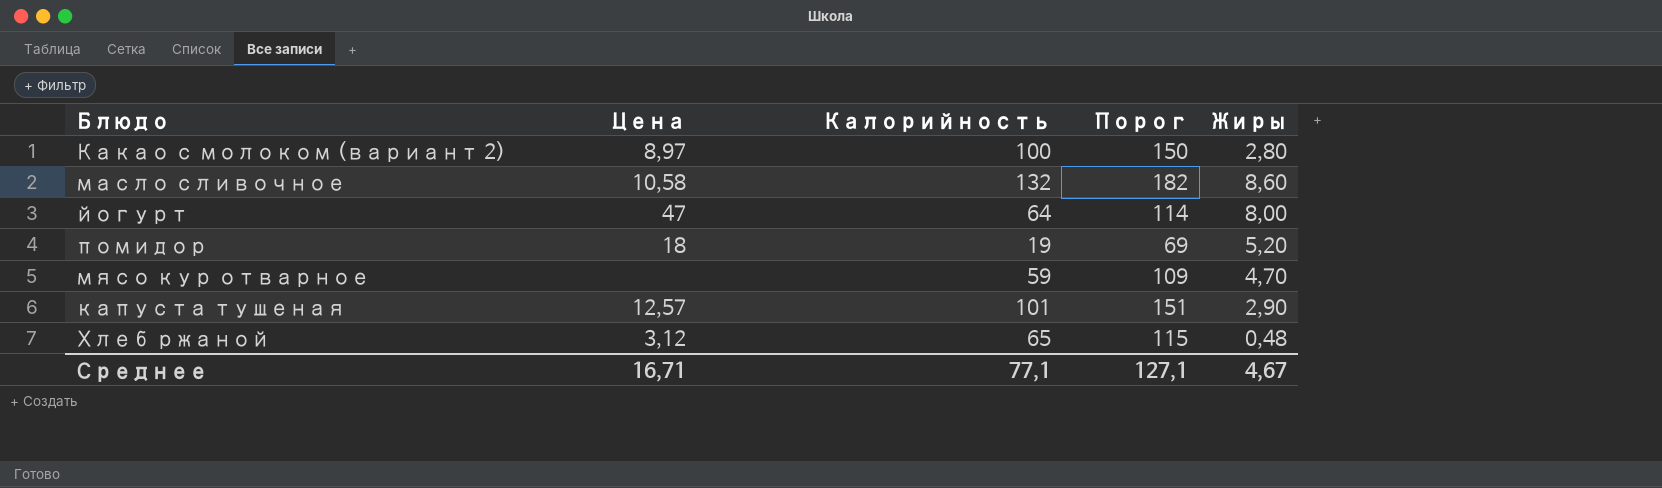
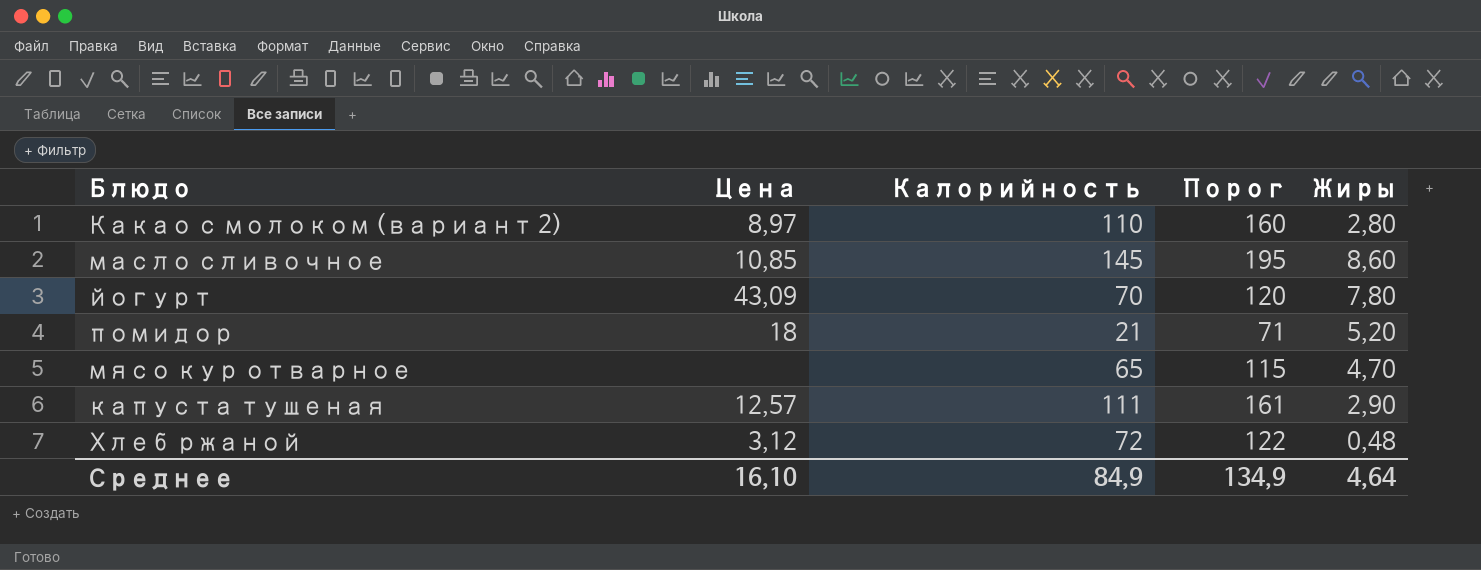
Какао с молоком (вариант 2) | Калорийность: 100 -> 110
Какао с молоком (вариант 2) | Порог: 150 -> 160
масло сливочное | Цена: 10,58 -> 10,85
масло сливочное | Калорийность: 132 -> 145
масло сливочное | Порог: 182 -> 195
йогурт | Цена: 47 -> 43,09
йогурт | Калорийность: 64 -> 70
йогурт | Порог: 114 -> 120
йогурт | Жиры: 8,00 -> 7,80
помидор | Калорийность: 19 -> 21
помидор | Порог: 69 -> 71
мясо кур отварное | Калорийность: 59 -> 65
мясо кур отварное | Порог: 109 -> 115
капуста тушеная | Калорийность: 101 -> 111
капуста тушеная | Порог: 151 -> 161
Хлеб ржаной | Калорийность: 65 -> 72
Хлеб ржаной | Порог: 115 -> 122
Среднее | Цена: 16,71 -> 16,10
Среднее | Калорийность: 77,1 -> 84,9
Среднее | Порог: 127,1 -> 134,9
Среднее | Жиры: 4,67 -> 4,64

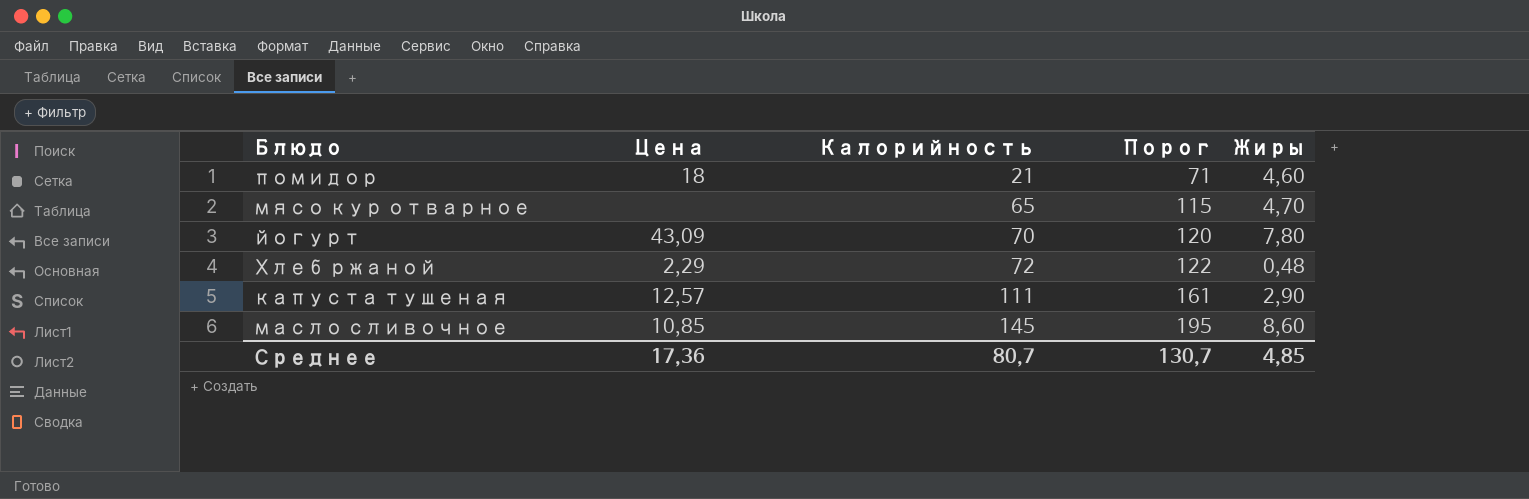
row order: none -> Калорийность ascending
row Какао с молоком (вариант 2): 8,97 | 110 | 160 | 2,80 -> none
помидор | Жиры: 5,20 -> 4,60
Хлеб ржаной | Цена: 3,12 -> 2,29
Среднее | Цена: 16,10 -> 17,36
Среднее | Калорийность: 84,9 -> 80,7
Среднее | Порог: 134,9 -> 130,7
Среднее | Жиры: 4,64 -> 4,85

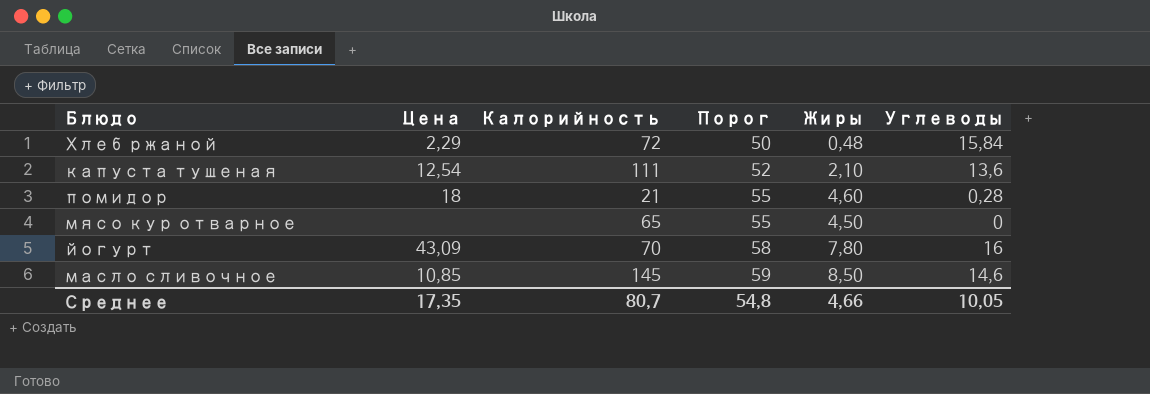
row order: Калорийность ascending -> Порог ascending
column Порог | formula: [Калорийность] + 50 -> [Жиры] + 50
column Углеводы | position: none -> 6
капуста тушеная | Цена: 12,57 -> 12,54
капуста тушеная | Жиры: 2,90 -> 2,10
мясо кур отварное | Жиры: 4,70 -> 4,50
масло сливочное | Жиры: 8,60 -> 8,50
Среднее | Цена: 17,36 -> 17,35
Среднее | Порог: 130,7 -> 54,8
Среднее | Жиры: 4,85 -> 4,66

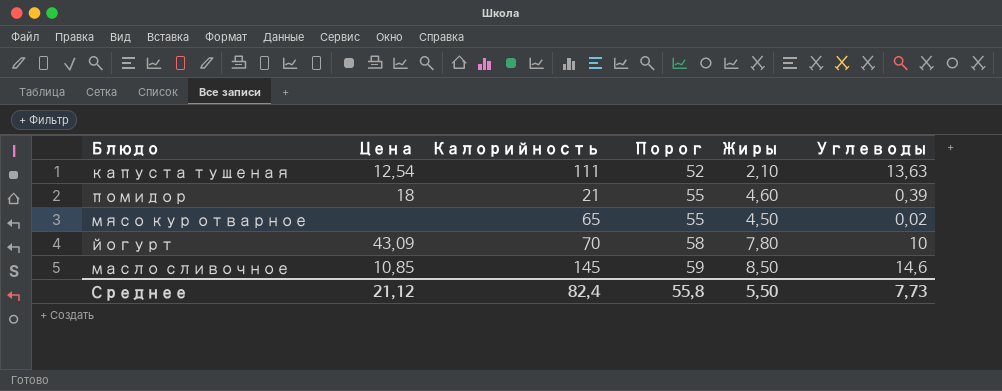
row Хлеб ржаной: 2,29 | 72 | 50 | 0,48 | 15,84 -> none
капуста тушеная | Углеводы: 13,6 -> 13,63
помидор | Углеводы: 0,28 -> 0,39
мясо кур отварное | Углеводы: 0 -> 0,02
йогурт | Углеводы: 16 -> 10
Среднее | Цена: 17,35 -> 21,12
Среднее | Калорийность: 80,7 -> 82,4
Среднее | Порог: 54,8 -> 55,8
Среднее | Жиры: 4,66 -> 5,50
Среднее | Углеводы: 10,05 -> 7,73

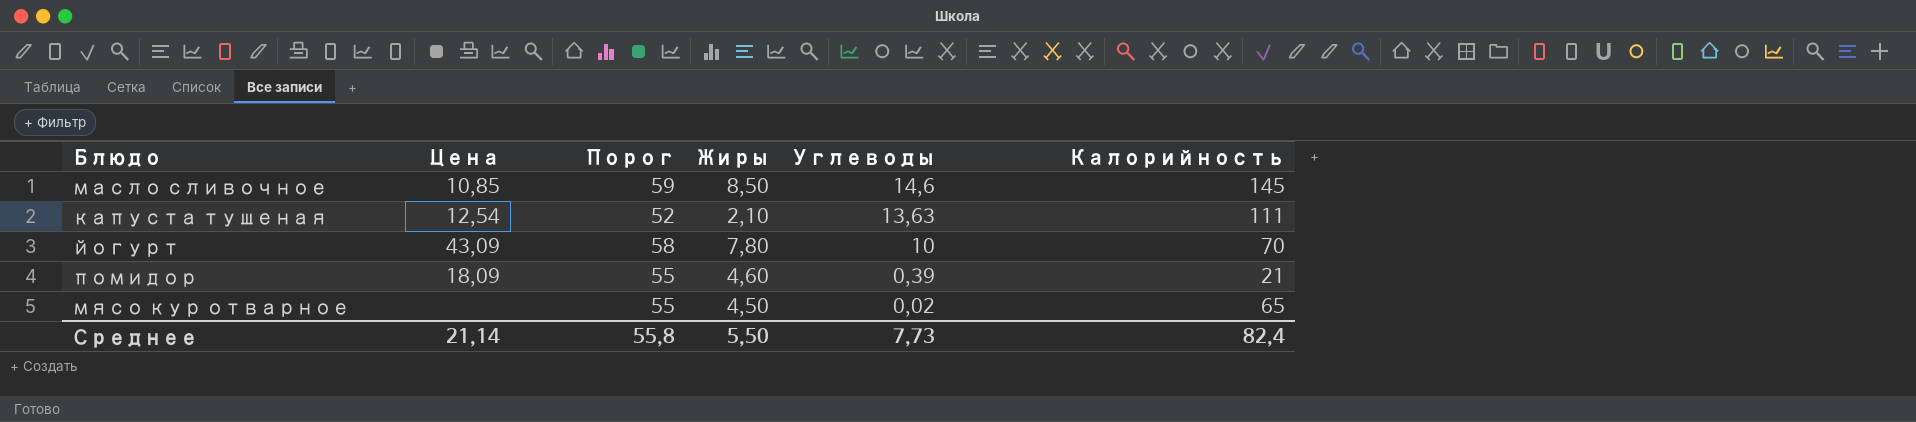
row order: Порог ascending -> Углеводы descending
column Калорийность | position: 3 -> 6
помидор | Цена: 18 -> 18,09
Среднее | Цена: 21,12 -> 21,14

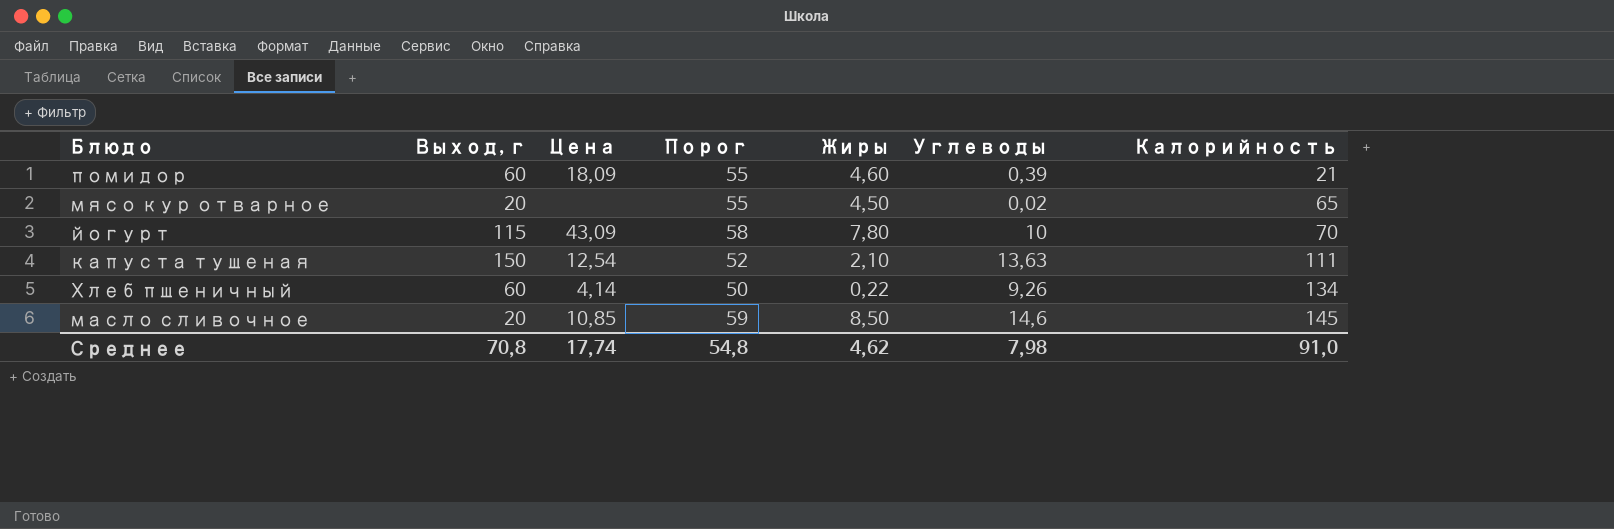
row order: Углеводы descending -> Калорийность ascending
column Выход, г | position: none -> 2
row Хлеб пшеничный: none -> 60 | 4,14 | 50 | 0,22 | 9,26 | 134
Среднее | Цена: 21,14 -> 17,74
Среднее | Порог: 55,8 -> 54,8
Среднее | Жиры: 5,50 -> 4,62
Среднее | Углеводы: 7,73 -> 7,98
Среднее | Калорийность: 82,4 -> 91,0

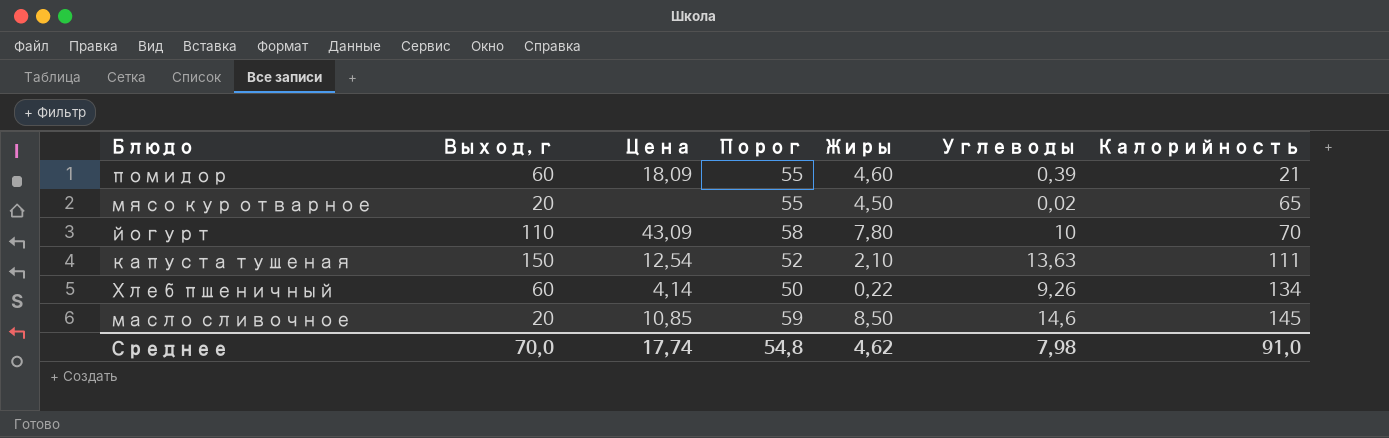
йогурт | Выход, г: 115 -> 110
Среднее | Выход, г: 70,8 -> 70,0

